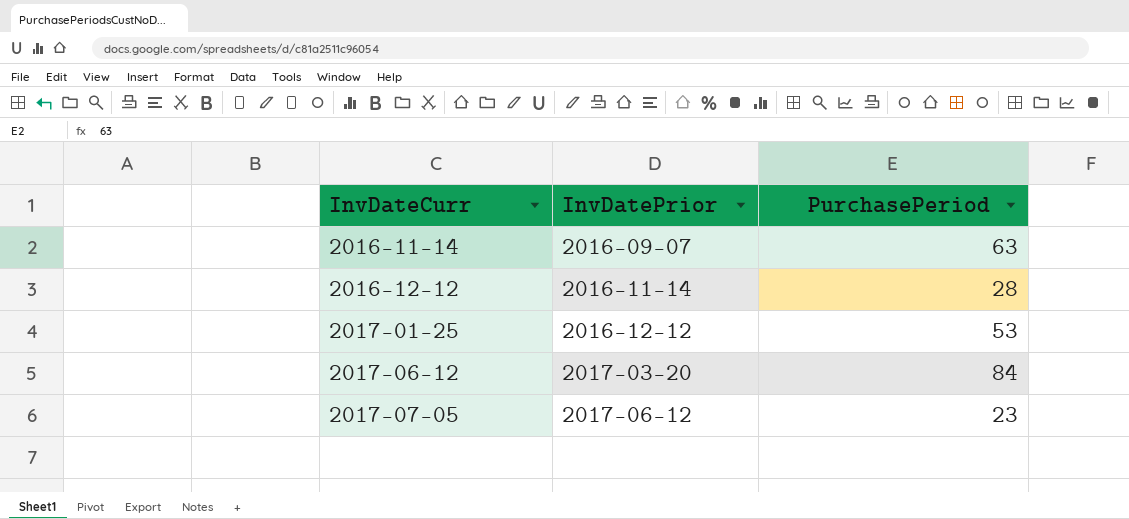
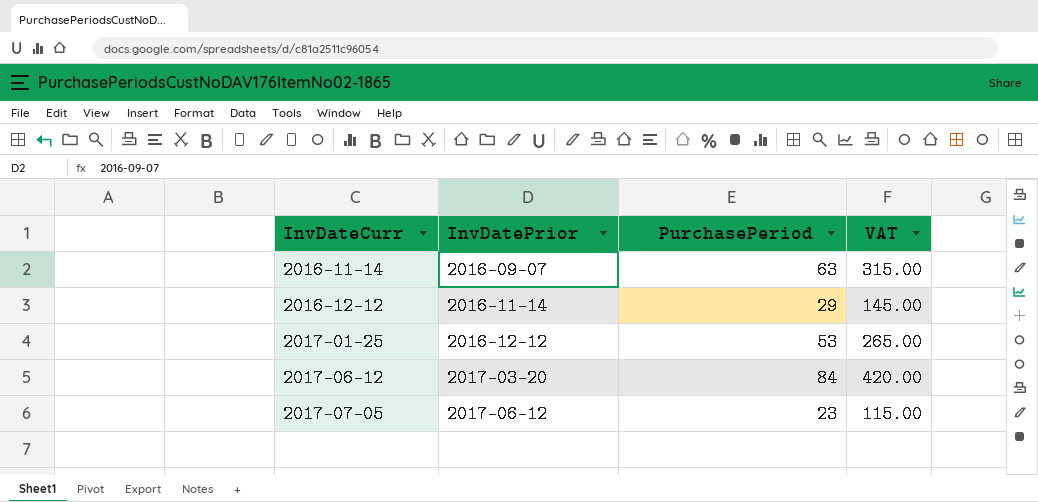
column VAT | formula: none -> [PurchasePeriod] * 5
2016-12-12 | PurchasePeriod: 28 -> 29

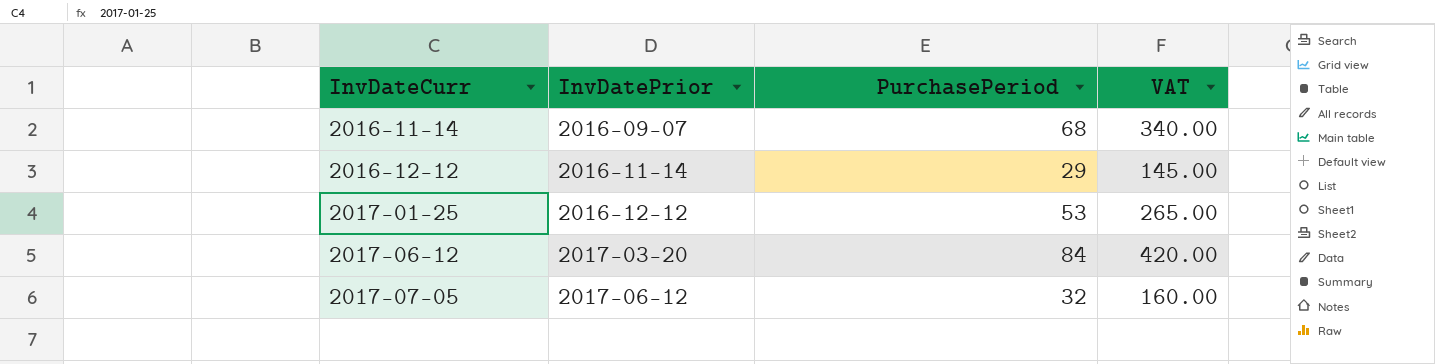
2016-11-14 | PurchasePeriod: 63 -> 68
2016-11-14 | VAT: 315.00 -> 340.00
2017-07-05 | PurchasePeriod: 23 -> 32
2017-07-05 | VAT: 115.00 -> 160.00

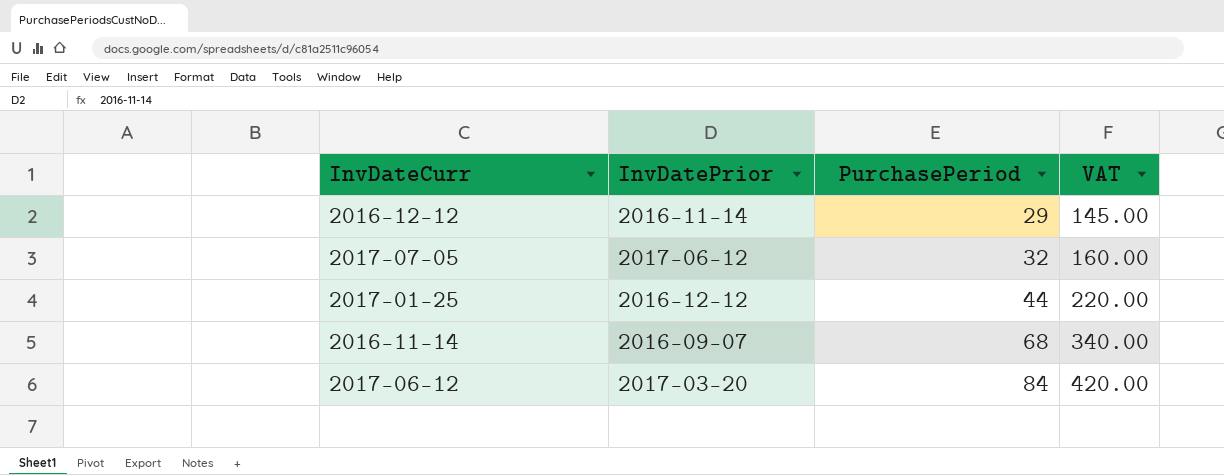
row order: InvDateCurr ascending -> PurchasePeriod ascending
2017-01-25 | PurchasePeriod: 53 -> 44
2017-01-25 | VAT: 265.00 -> 220.00

